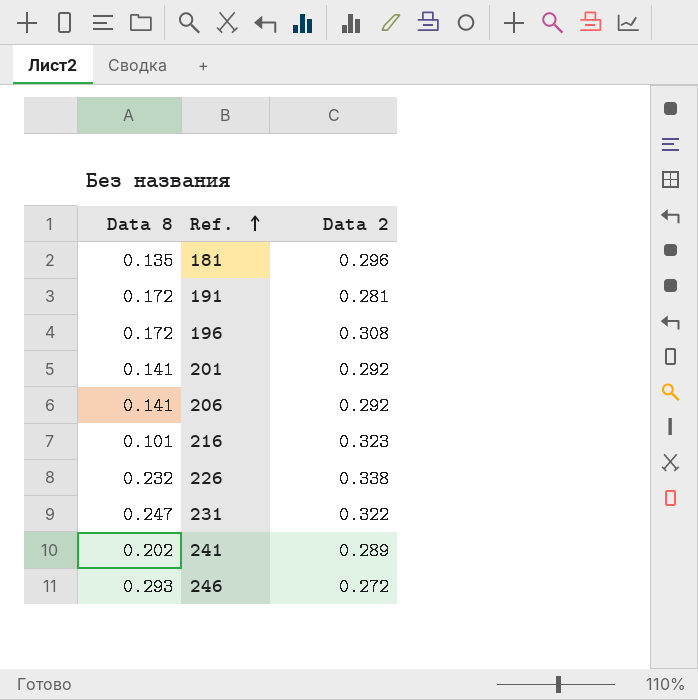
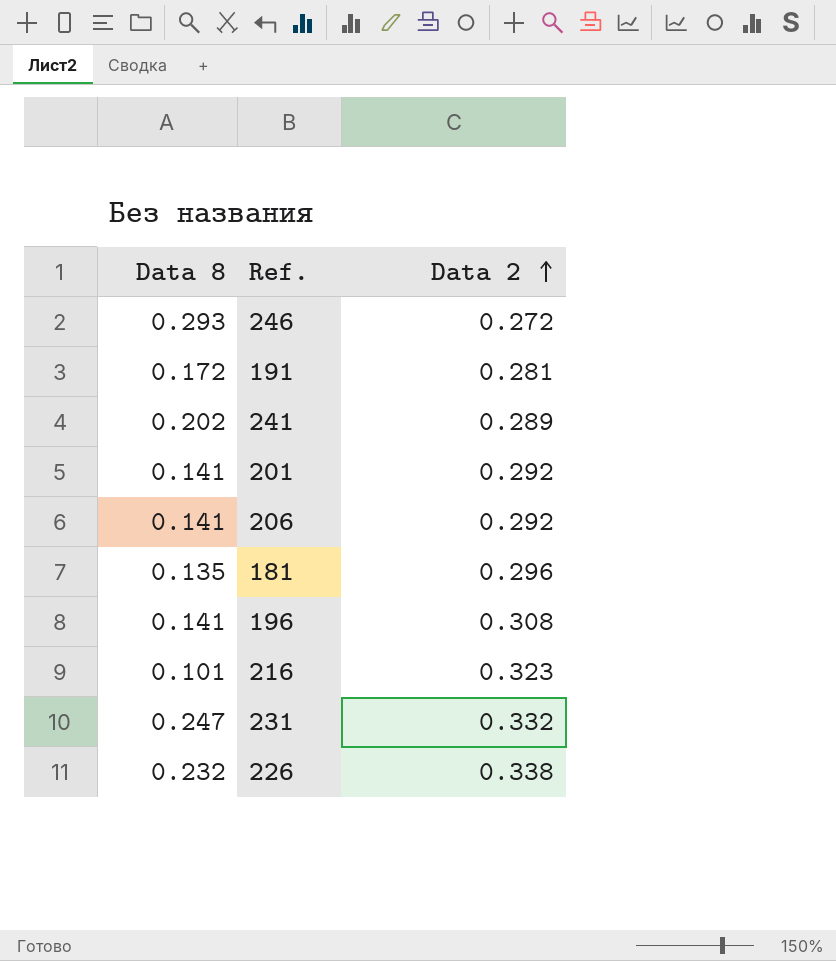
row order: Ref. ascending -> Data 2 ascending
196 | Data 8: 0.172 -> 0.141
231 | Data 2: 0.322 -> 0.332

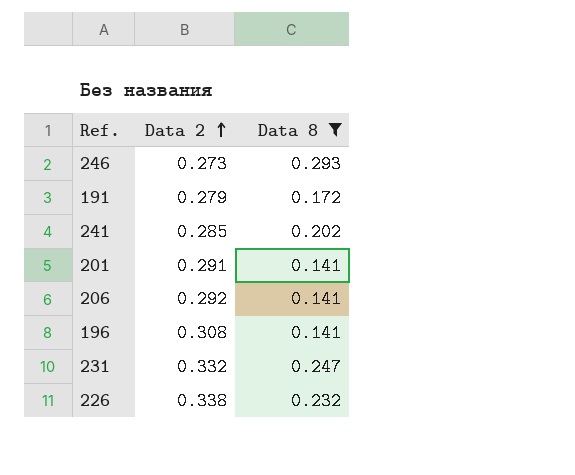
filter: none -> Data 8 >= 0.141
column Data 8 | position: 1 -> 3
246 | Data 2: 0.272 -> 0.273
191 | Data 2: 0.281 -> 0.279
241 | Data 2: 0.289 -> 0.285
201 | Data 2: 0.292 -> 0.291

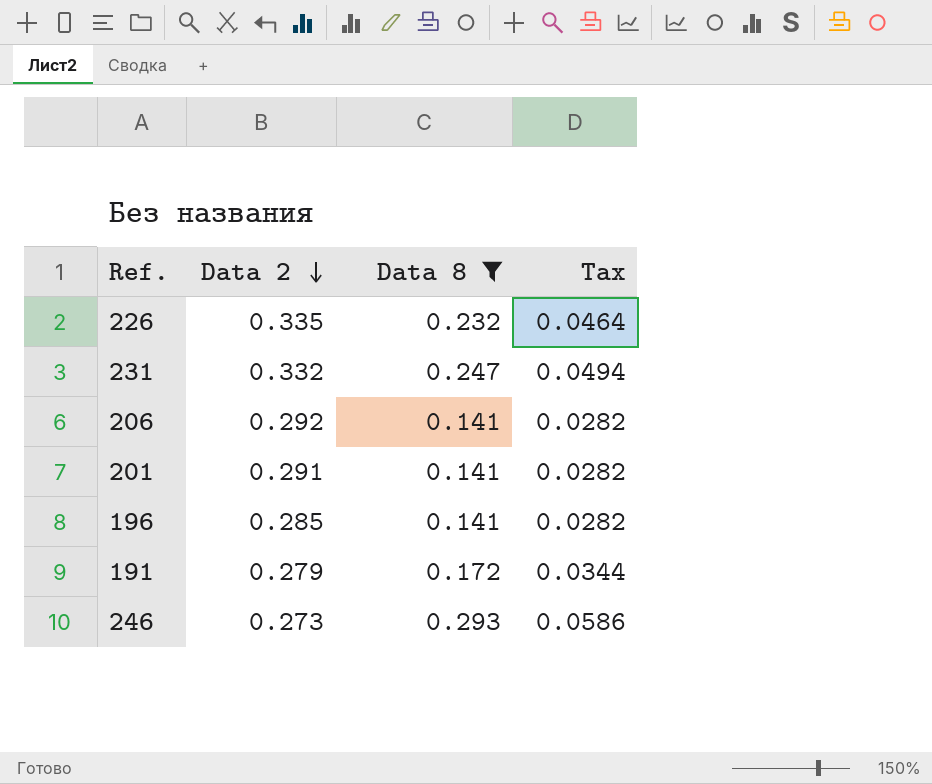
row order: Data 2 ascending -> Data 2 descending
column Tax | formula: none -> [Data 8] * 0.2
row 241: 0.285 | 0.202 -> none
226 | Data 2: 0.338 -> 0.335
196 | Data 2: 0.308 -> 0.285

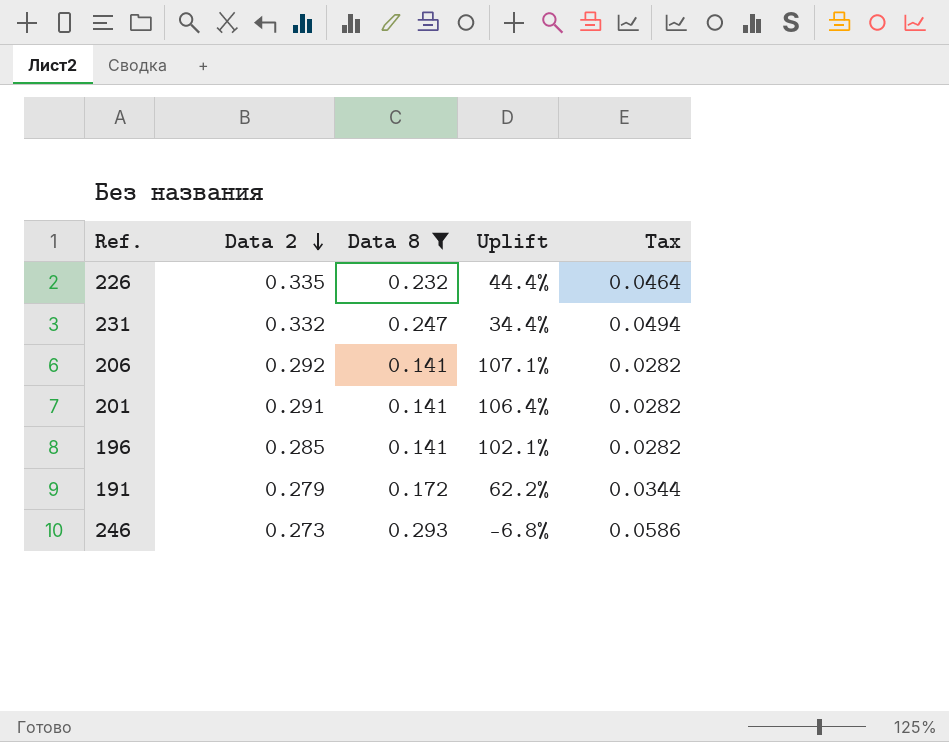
column Uplift | formula: none -> ([Data 2] - [Data 8]) / [Data 8]

